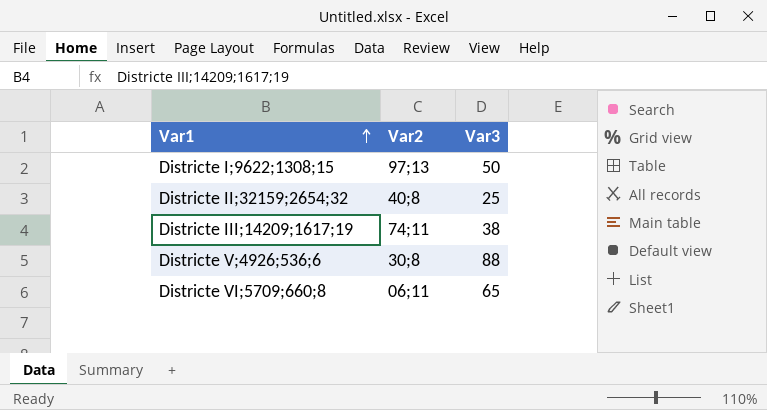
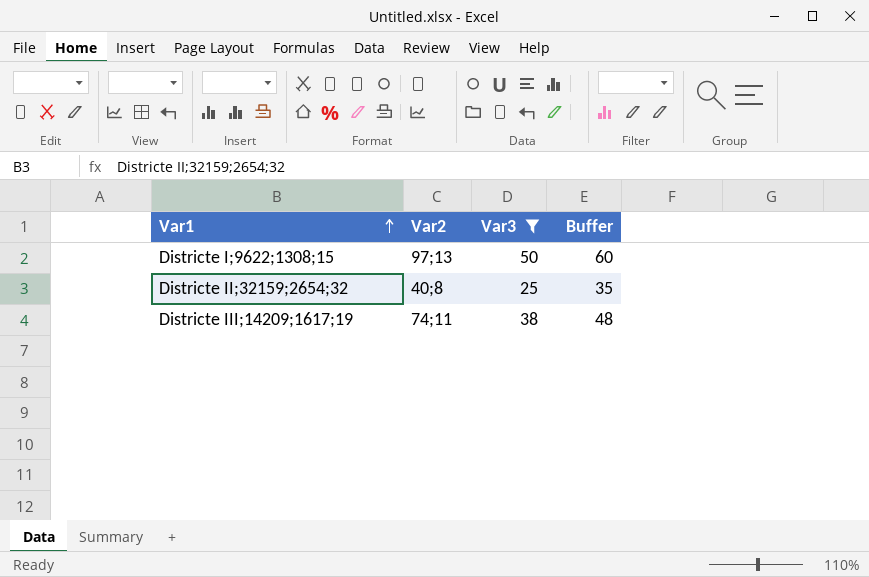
filter: none -> Var3 <= 50
column Buffer | formula: none -> [Var3] + 10

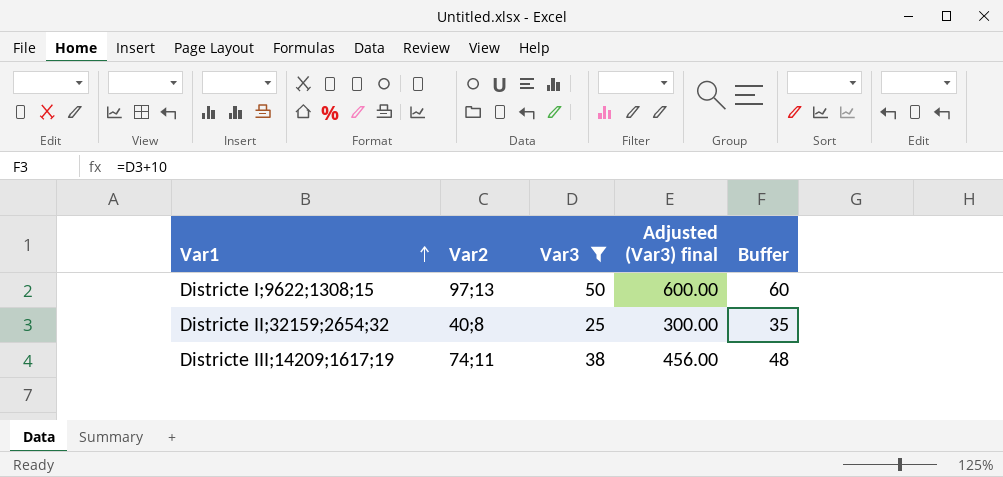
column Adjusted (Var3) final | formula: none -> [Var3] * 12

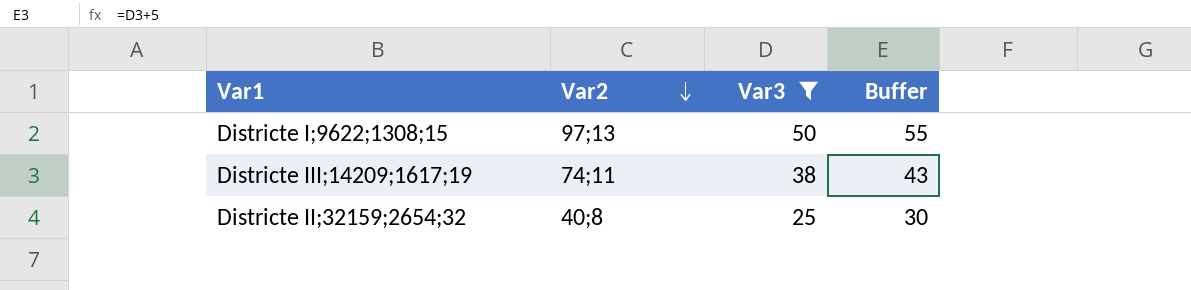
row order: Var1 ascending -> Var2 descending
column Adjusted (Var3) final | formula: [Var3] * 12 -> none
column Buffer | formula: [Var3] + 10 -> [Var3] + 5

